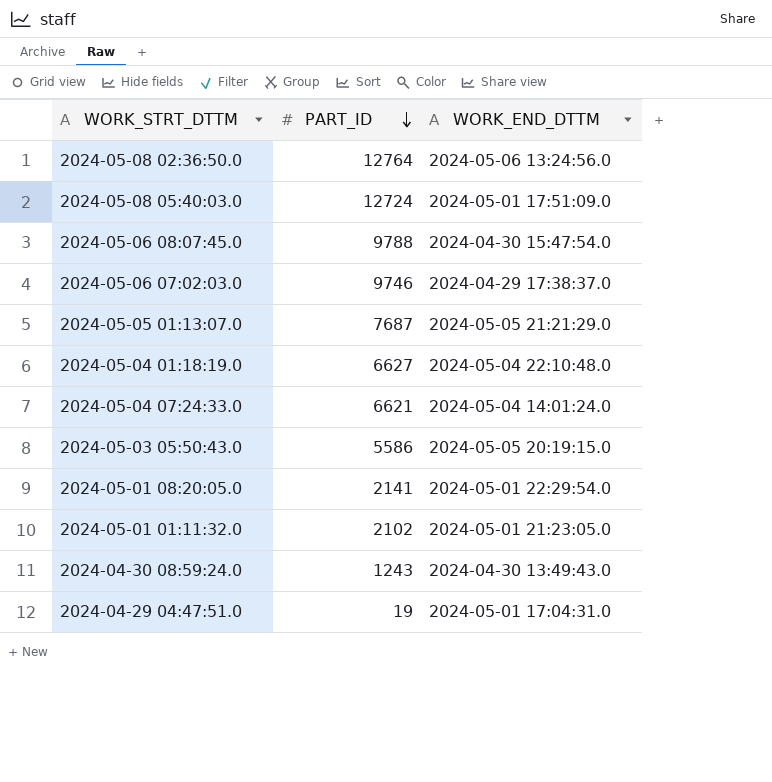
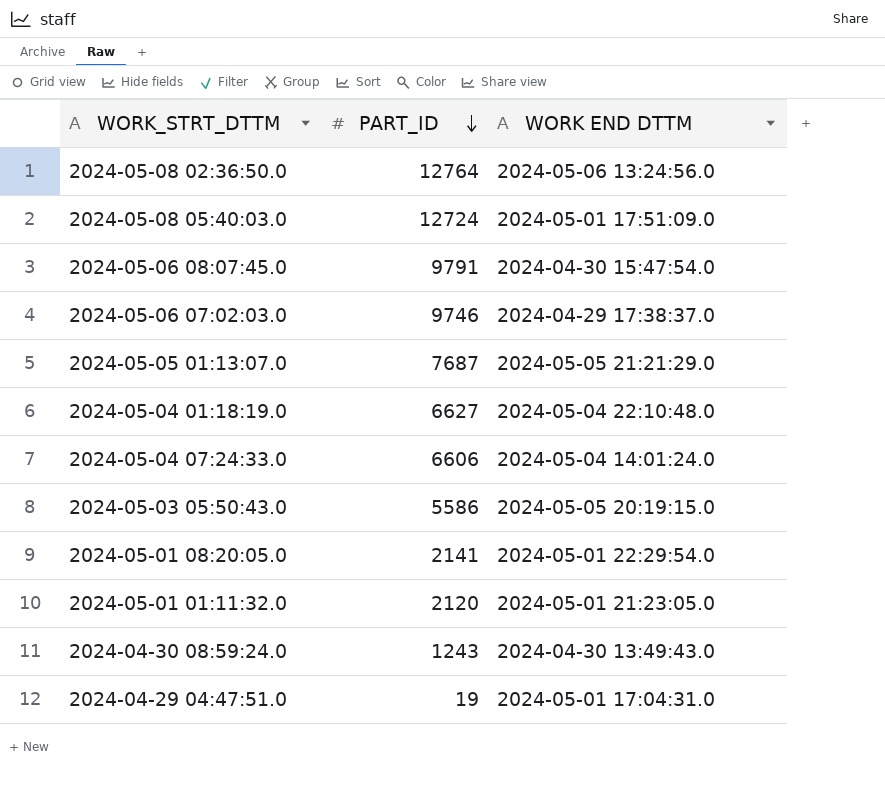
column name: WORK_END_DTTM -> WORK END DTTM
2024-05-06 08:07:45.0 | PART_ID: 9788 -> 9791
2024-05-04 07:24:33.0 | PART_ID: 6621 -> 6606
2024-05-01 01:11:32.0 | PART_ID: 2102 -> 2120

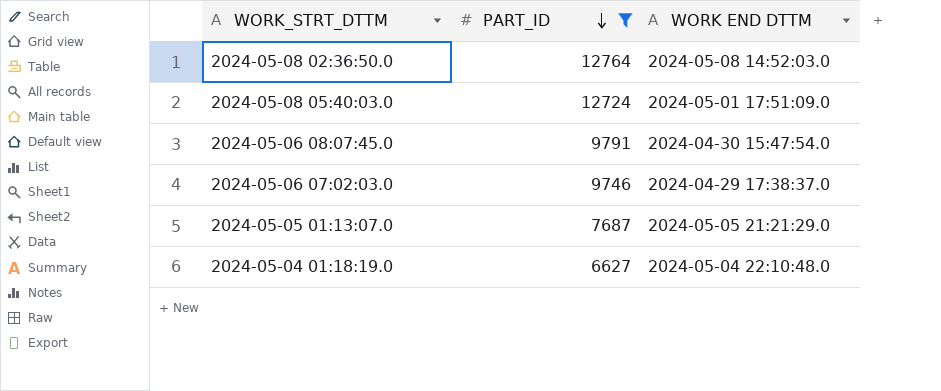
filter: none -> PART_ID >= 6627
2024-05-08 02:36:50.0 | WORK END DTTM: 2024-05-06 13:24:56.0 -> 2024-05-08 14:52:03.0

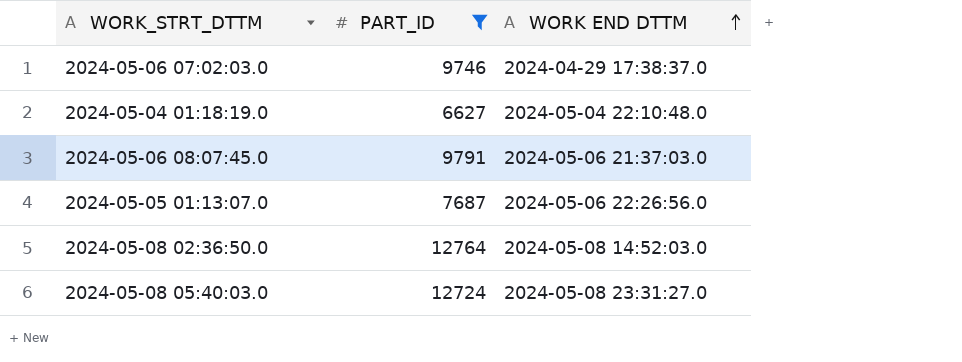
row order: PART_ID descending -> WORK END DTTM ascending
2024-05-06 08:07:45.0 | WORK END DTTM: 2024-04-30 15:47:54.0 -> 2024-05-06 21:37:03.0
2024-05-05 01:13:07.0 | WORK END DTTM: 2024-05-05 21:21:29.0 -> 2024-05-06 22:26:56.0
2024-05-08 05:40:03.0 | WORK END DTTM: 2024-05-01 17:51:09.0 -> 2024-05-08 23:31:27.0

